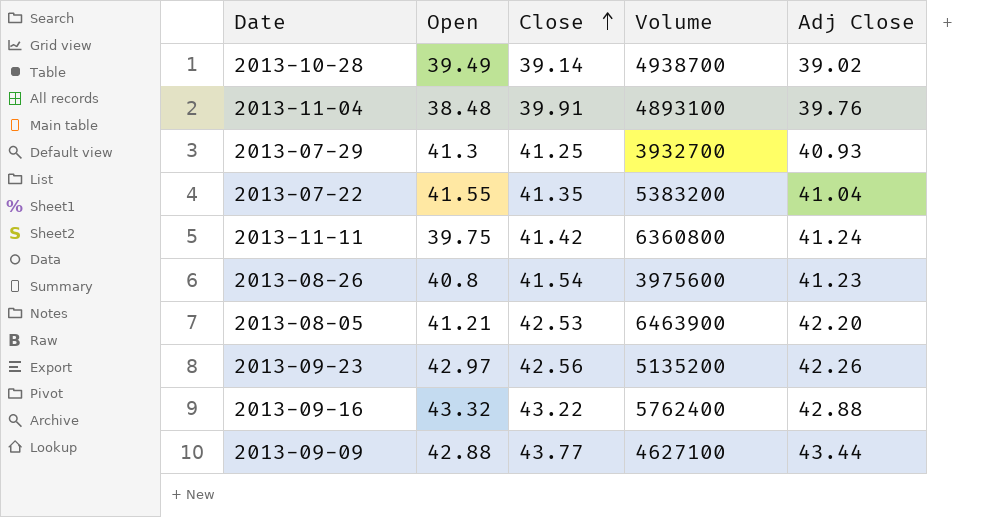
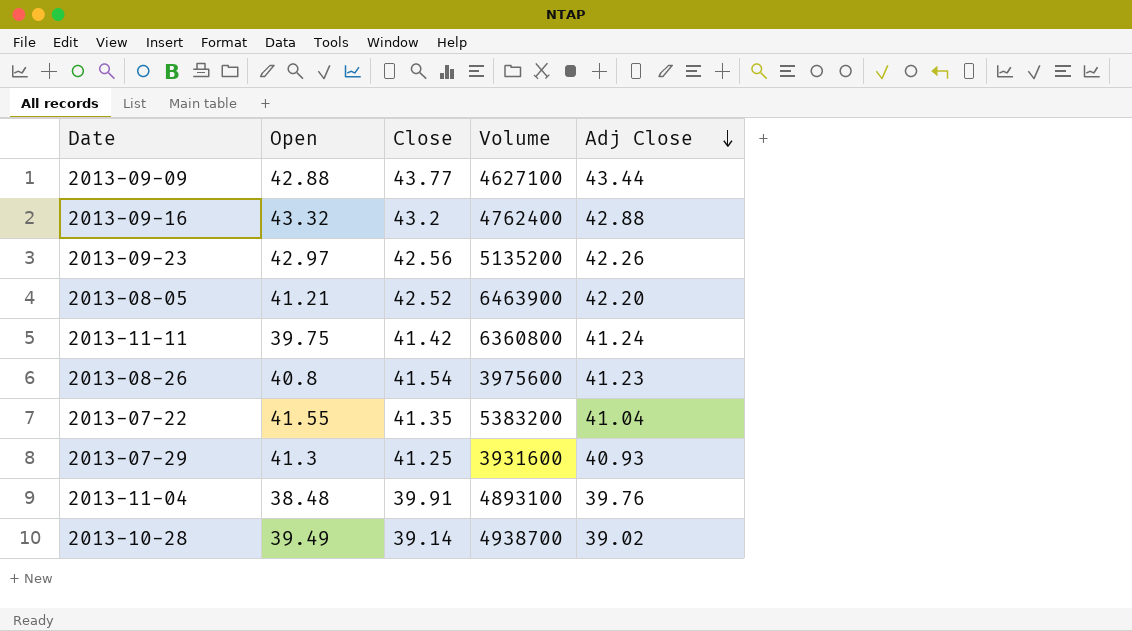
row order: Close ascending -> Adj Close descending
2013-09-16 | Close: 43.22 -> 43.2
2013-09-16 | Volume: 5762400 -> 4762400
2013-08-05 | Close: 42.53 -> 42.52
2013-07-29 | Volume: 3932700 -> 3931600

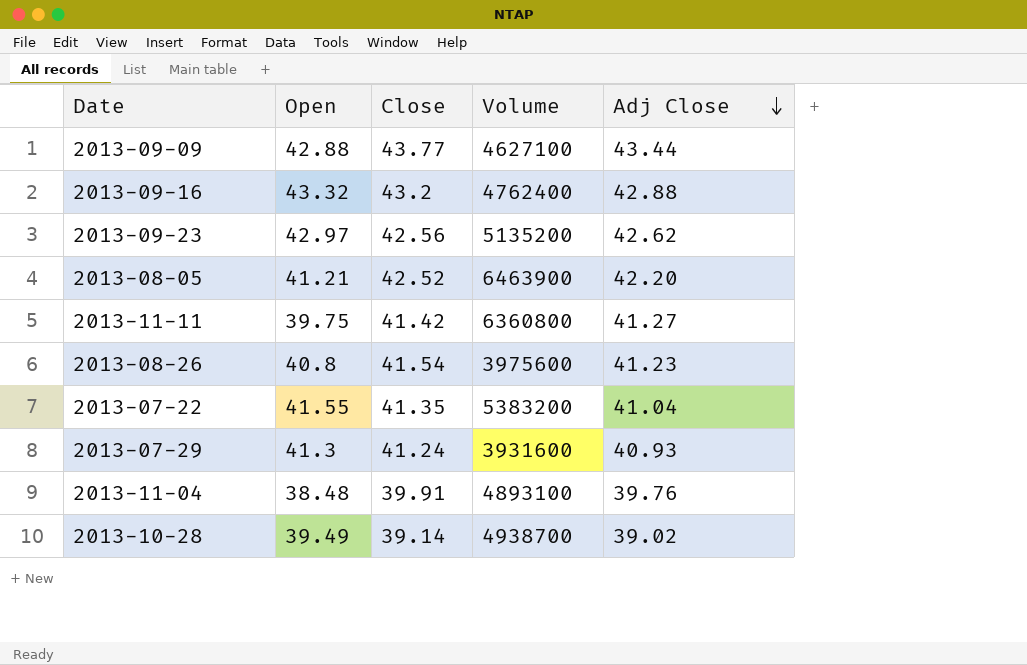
2013-09-23 | Adj Close: 42.26 -> 42.62
2013-11-11 | Adj Close: 41.24 -> 41.27
2013-07-29 | Close: 41.25 -> 41.24

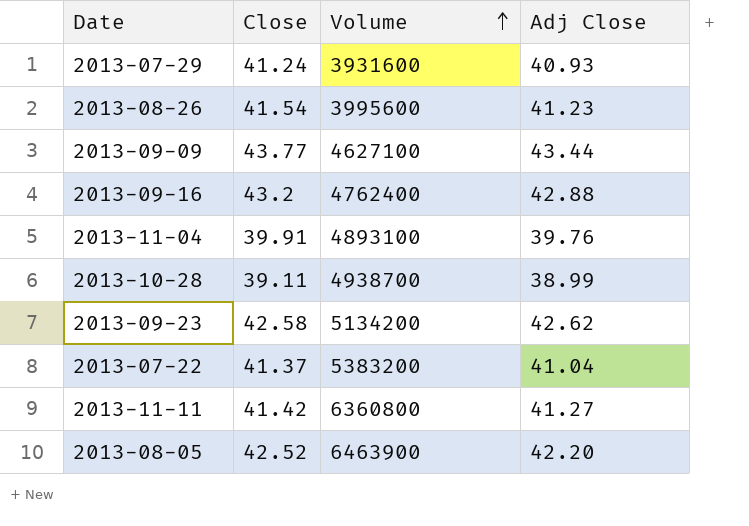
row order: Adj Close descending -> Volume ascending
column Open | position: 2 -> none
2013-08-26 | Volume: 3975600 -> 3995600
2013-10-28 | Close: 39.14 -> 39.11
2013-10-28 | Adj Close: 39.02 -> 38.99
2013-09-23 | Close: 42.56 -> 42.58
2013-09-23 | Volume: 5135200 -> 5134200
2013-07-22 | Close: 41.35 -> 41.37

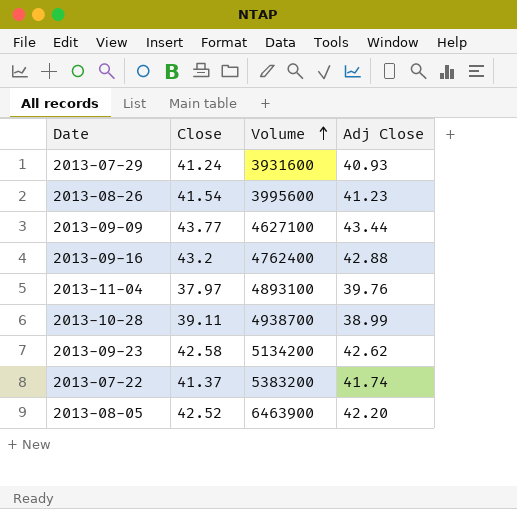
row 2013-11-11: 41.42 | 6360800 | 41.27 -> none
2013-11-04 | Close: 39.91 -> 37.97
2013-07-22 | Adj Close: 41.04 -> 41.74

